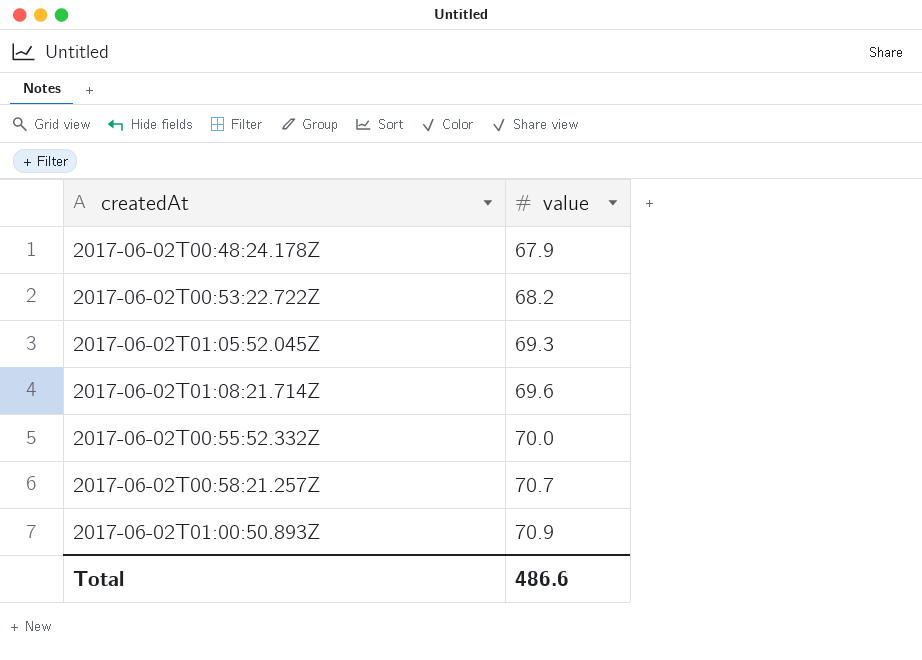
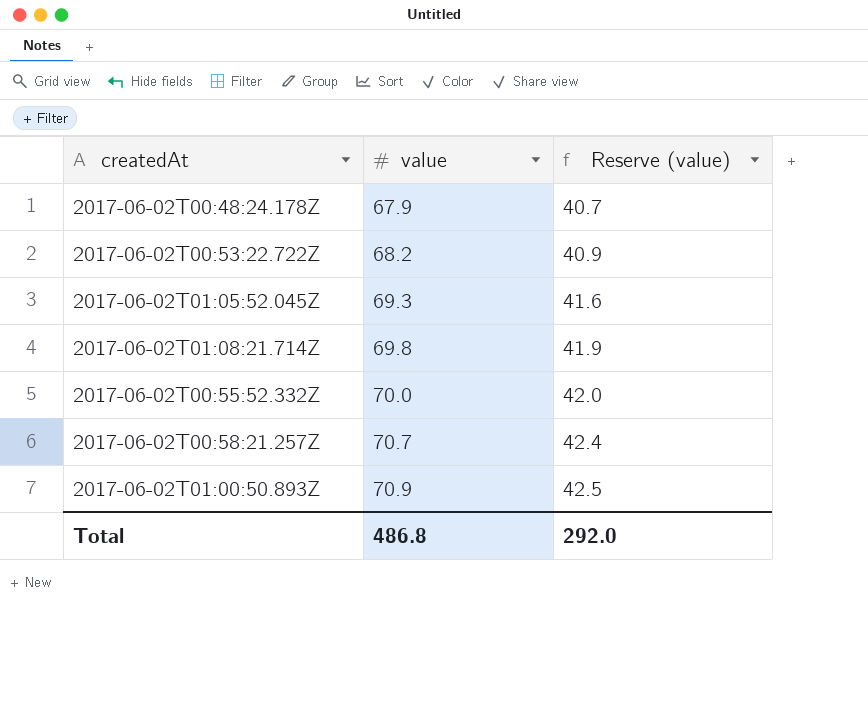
column Reserve (value) | formula: none -> [value] * 0.6
2017-06-02T01:08:21.714Z | value: 69.6 -> 69.8
Total | value: 486.6 -> 486.8

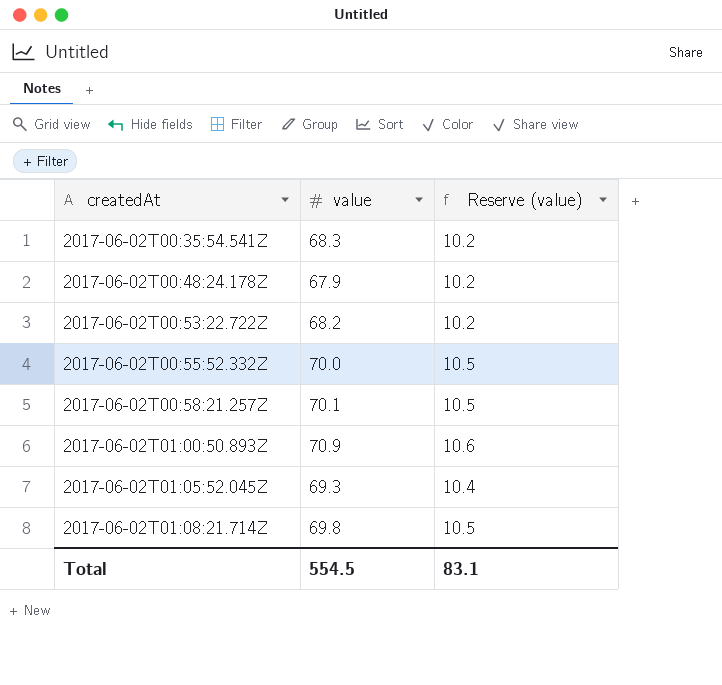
row order: value ascending -> createdAt ascending
column Reserve (value) | formula: [value] * 0.6 -> [value] * 0.15
row 2017-06-02T00:35:54.541Z: none -> 68.3 | 10.2
2017-06-02T00:58:21.257Z | value: 70.7 -> 70.1
Total | value: 486.8 -> 554.5
Total | Reserve (value): 292.0 -> 83.1

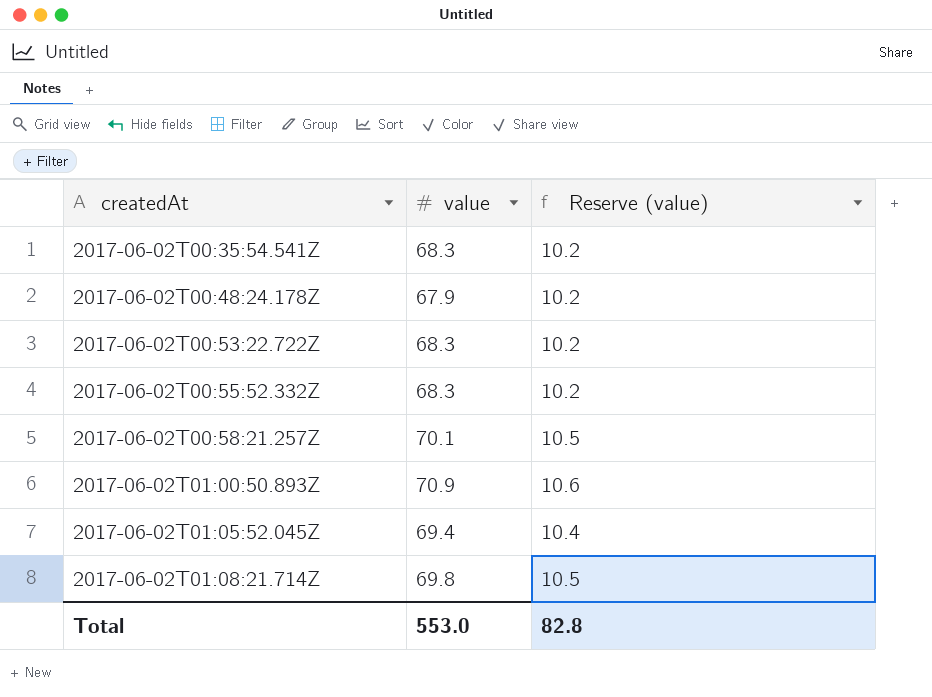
2017-06-02T00:53:22.722Z | value: 68.2 -> 68.3
2017-06-02T00:55:52.332Z | value: 70.0 -> 68.3
2017-06-02T00:55:52.332Z | Reserve (value): 10.5 -> 10.2
2017-06-02T01:05:52.045Z | value: 69.3 -> 69.4
Total | value: 554.5 -> 553.0
Total | Reserve (value): 83.1 -> 82.8

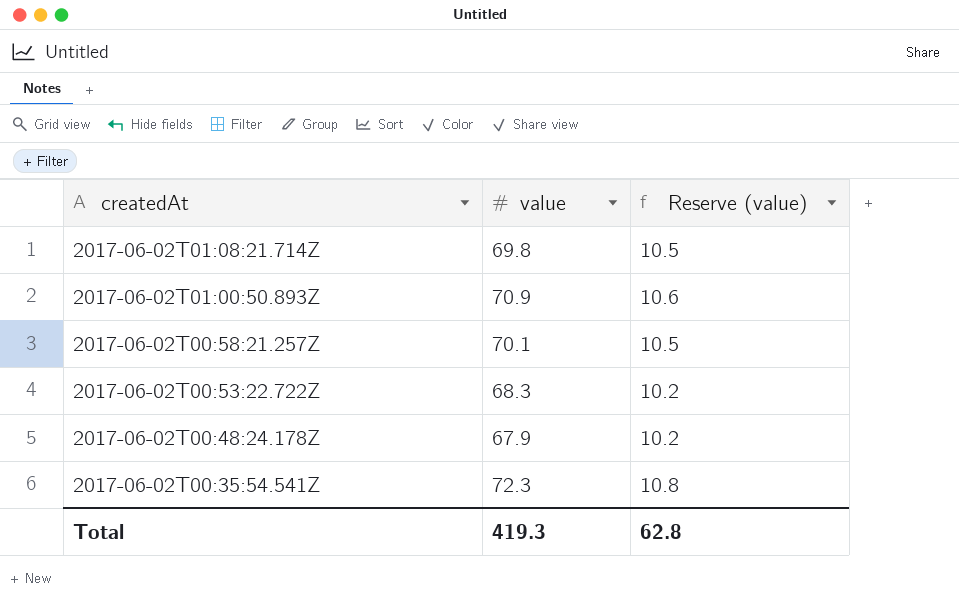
row order: createdAt ascending -> createdAt descending
row 2017-06-02T00:55:52.332Z: 68.3 | 10.2 -> none
row 2017-06-02T01:05:52.045Z: 69.4 | 10.4 -> none
2017-06-02T00:35:54.541Z | value: 68.3 -> 72.3
2017-06-02T00:35:54.541Z | Reserve (value): 10.2 -> 10.8
Total | value: 553.0 -> 419.3
Total | Reserve (value): 82.8 -> 62.8

